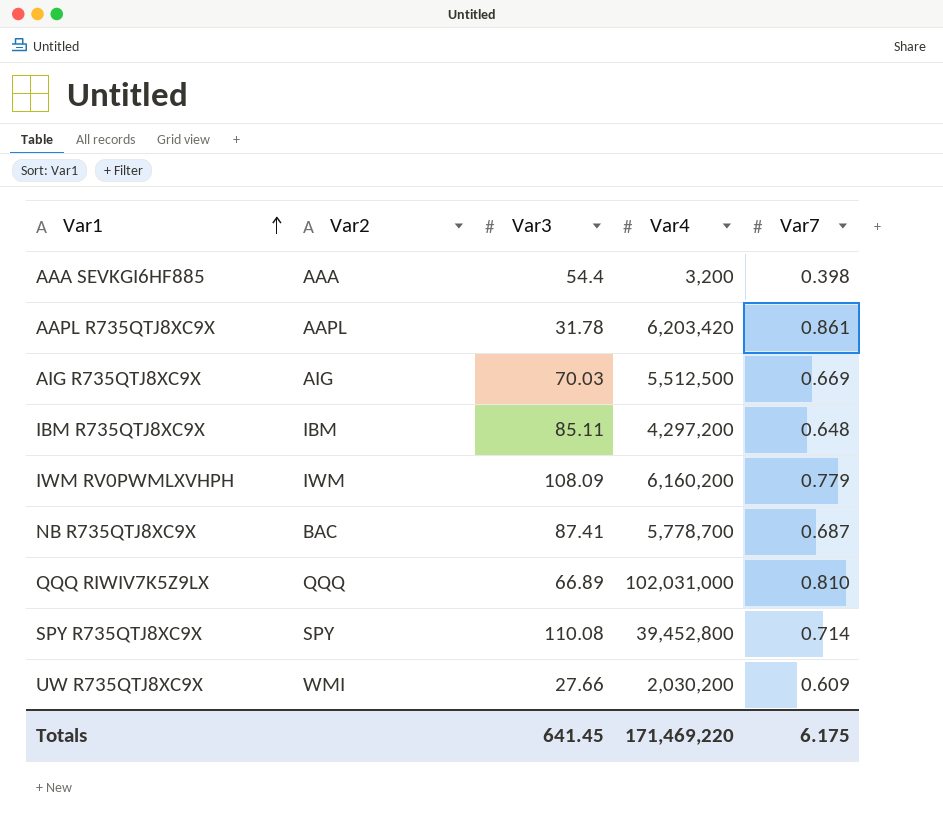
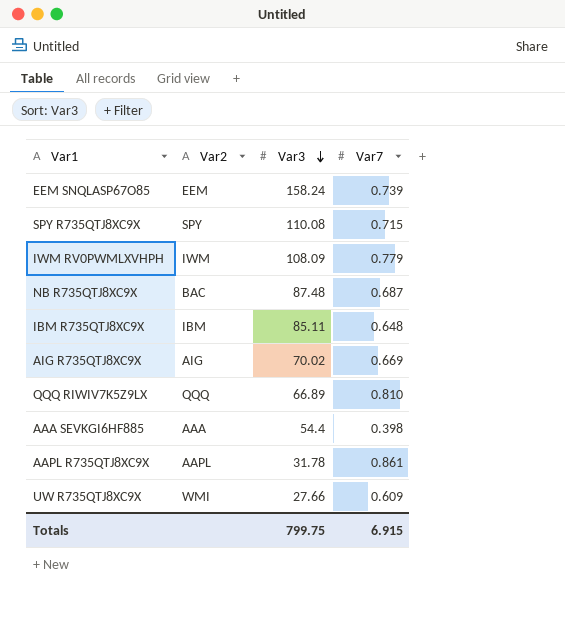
row order: Var1 ascending -> Var3 descending
column Var4 | position: 4 -> none
row EEM SNQLASP67O85: none -> EEM | 158.24 | 0.739
SPY R735QTJ8XC9X | Var7: 0.714 -> 0.715
NB R735QTJ8XC9X | Var3: 87.41 -> 87.48
AIG R735QTJ8XC9X | Var3: 70.03 -> 70.02
Totals | Var3: 641.45 -> 799.75
Totals | Var7: 6.175 -> 6.915

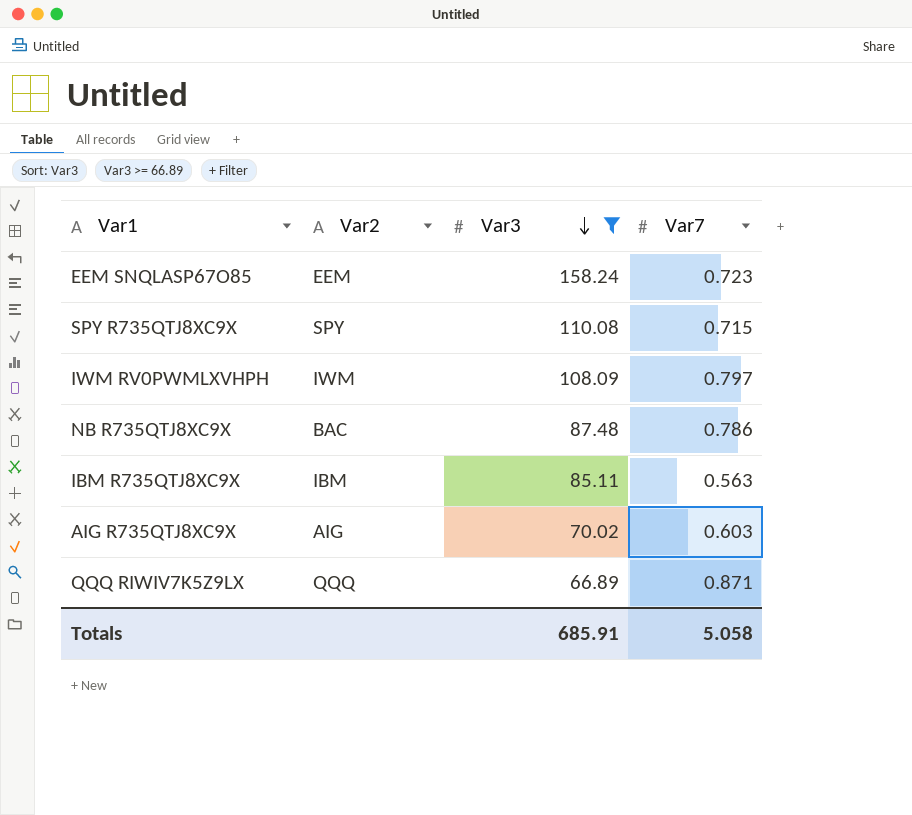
filter: none -> Var3 >= 66.89
EEM SNQLASP67O85 | Var7: 0.739 -> 0.723
IWM RV0PWMLXVHPH | Var7: 0.779 -> 0.797
NB R735QTJ8XC9X | Var7: 0.687 -> 0.786
IBM R735QTJ8XC9X | Var7: 0.648 -> 0.563
AIG R735QTJ8XC9X | Var7: 0.669 -> 0.603
QQQ RIWIV7K5Z9LX | Var7: 0.810 -> 0.871
Totals | Var3: 799.75 -> 685.91
Totals | Var7: 6.915 -> 5.058

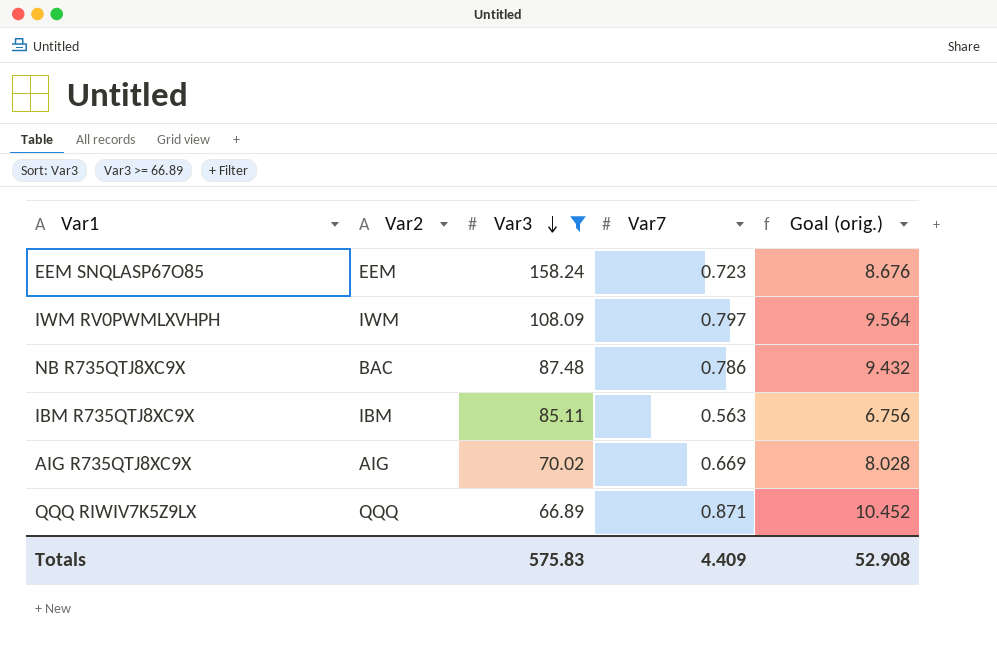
column Goal (orig.) | formula: none -> [Var7] * 12
row SPY R735QTJ8XC9X: SPY | 110.08 | 0.715 -> none
AIG R735QTJ8XC9X | Var7: 0.603 -> 0.669
Totals | Var3: 685.91 -> 575.83
Totals | Var7: 5.058 -> 4.409

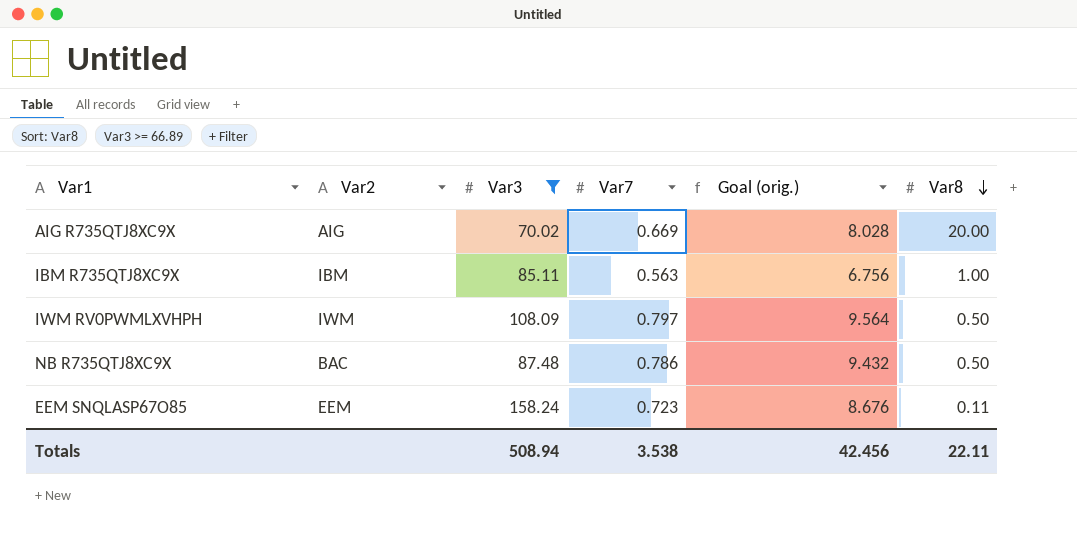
row order: Var3 descending -> Var8 descending
column Var8 | position: none -> 6
row QQQ RIWIV7K5Z9LX: QQQ | 66.89 | 0.871 | 10.452 -> none
Totals | Var3: 575.83 -> 508.94
Totals | Var7: 4.409 -> 3.538
Totals | Goal (orig.): 52.908 -> 42.456

